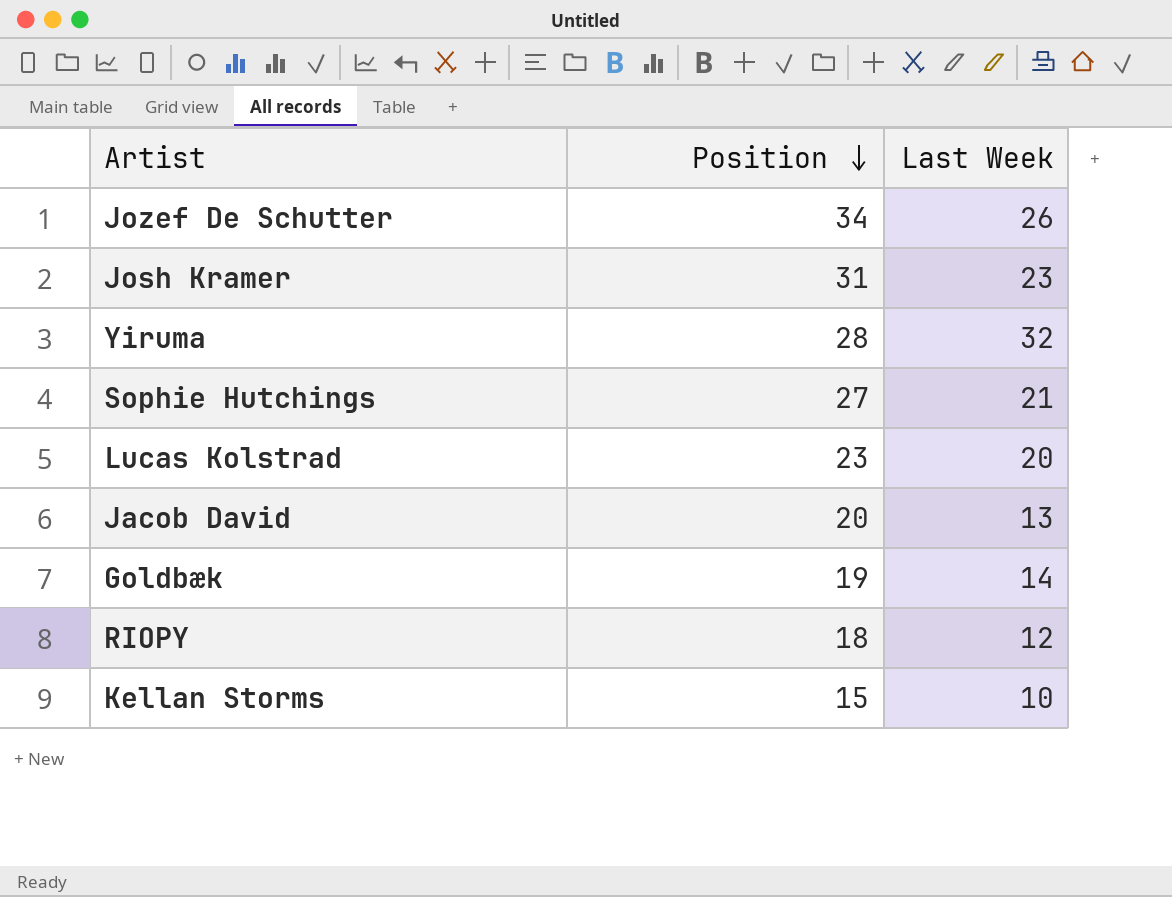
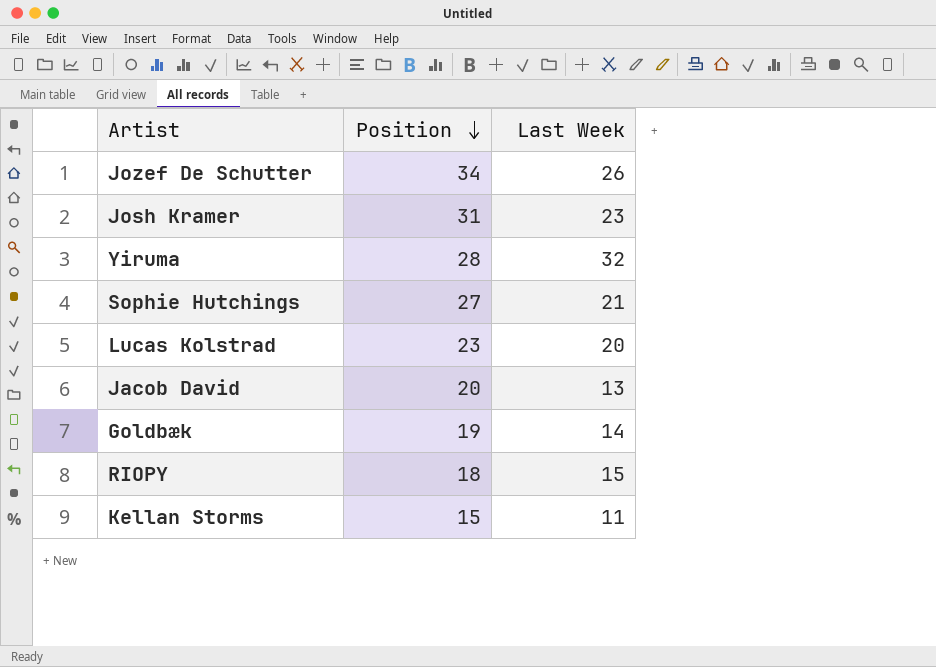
RIOPY | Last Week: 12 -> 15
Kellan Storms | Last Week: 10 -> 11

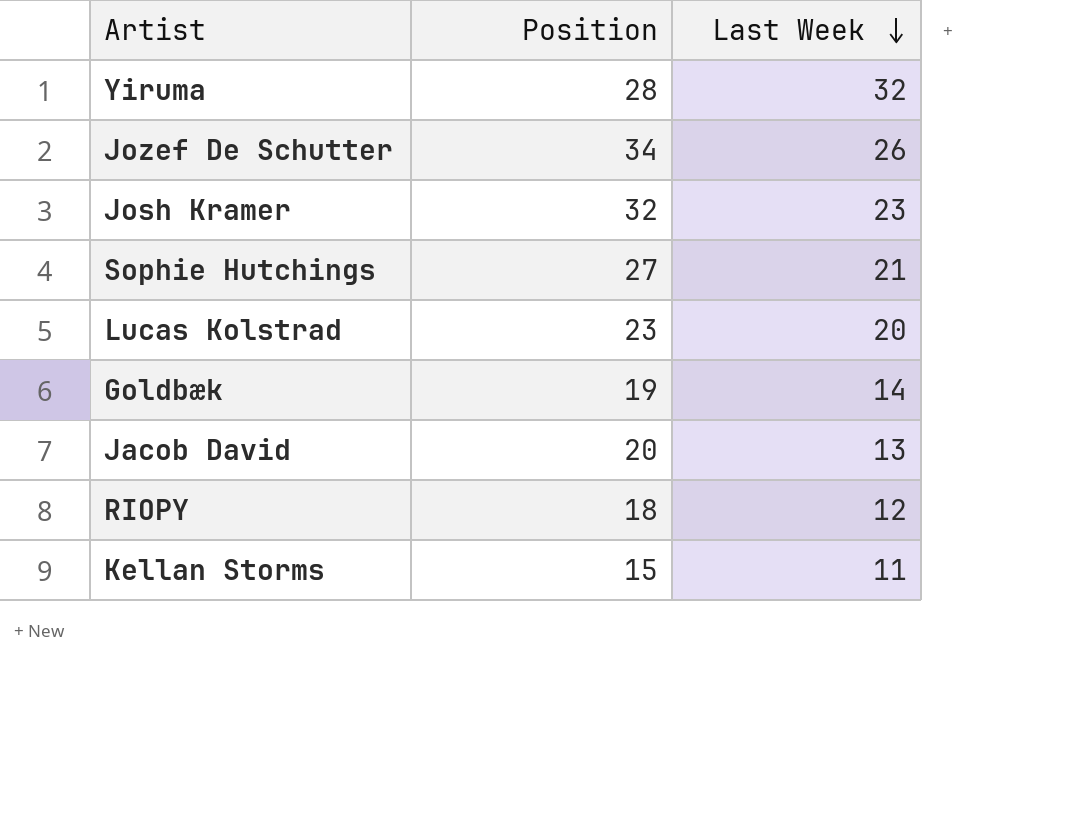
row order: Position descending -> Last Week descending
Josh Kramer | Position: 31 -> 32
RIOPY | Last Week: 15 -> 12

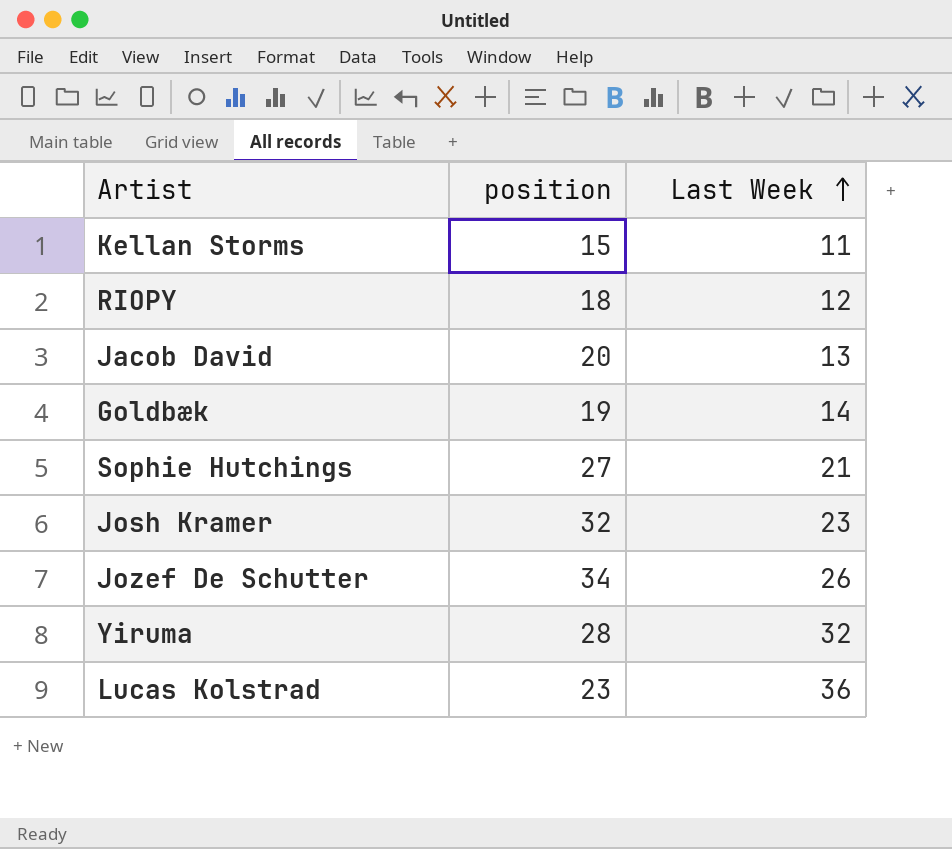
row order: Last Week descending -> Last Week ascending
column name: Position -> position
Lucas Kolstrad | Last Week: 20 -> 36

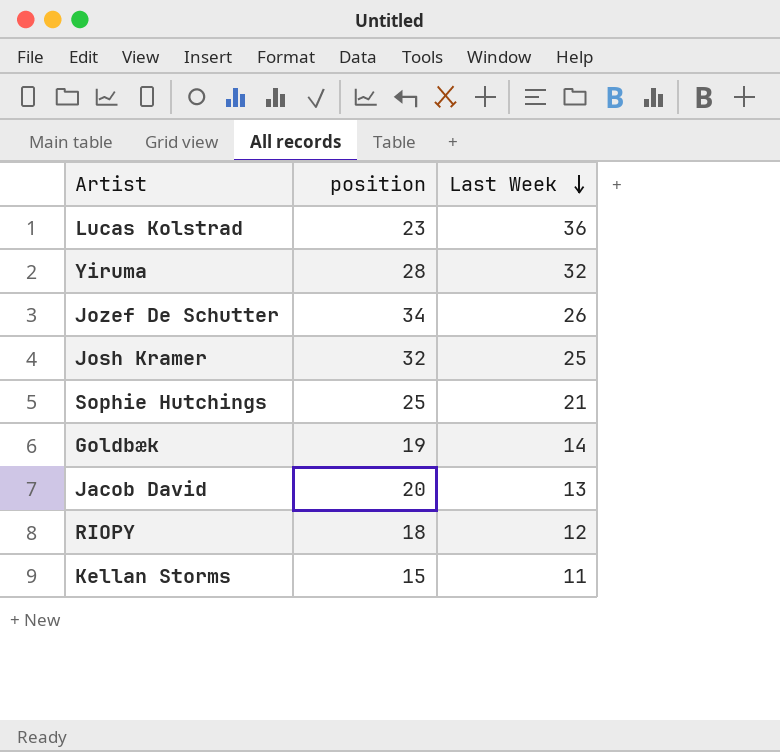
row order: Last Week ascending -> Last Week descending
Josh Kramer | Last Week: 23 -> 25
Sophie Hutchings | position: 27 -> 25

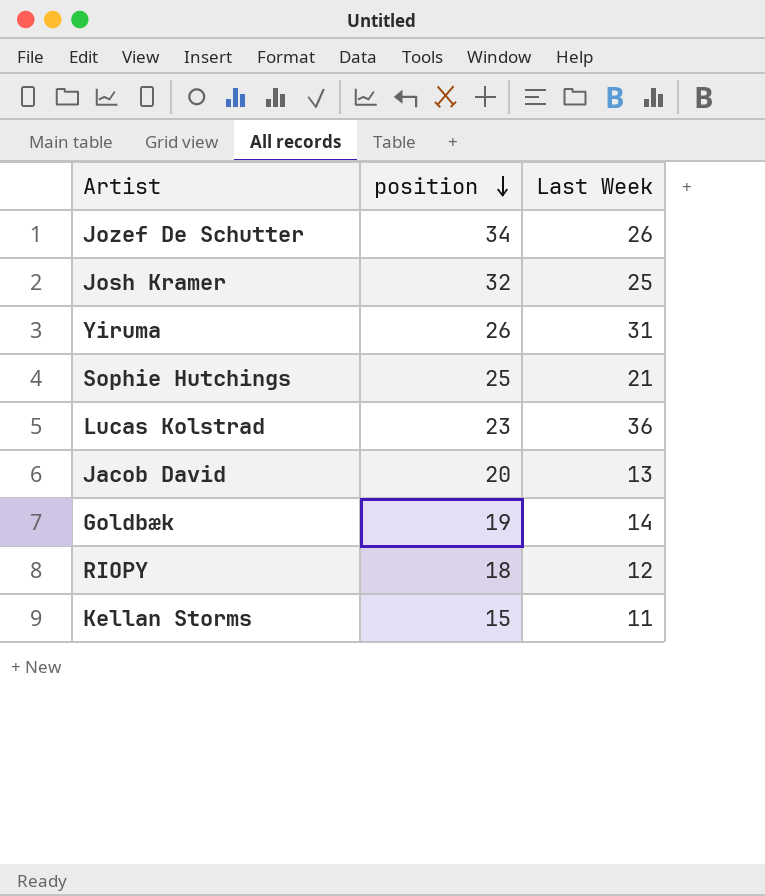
row order: Last Week descending -> position descending
Yiruma | position: 28 -> 26
Yiruma | Last Week: 32 -> 31

